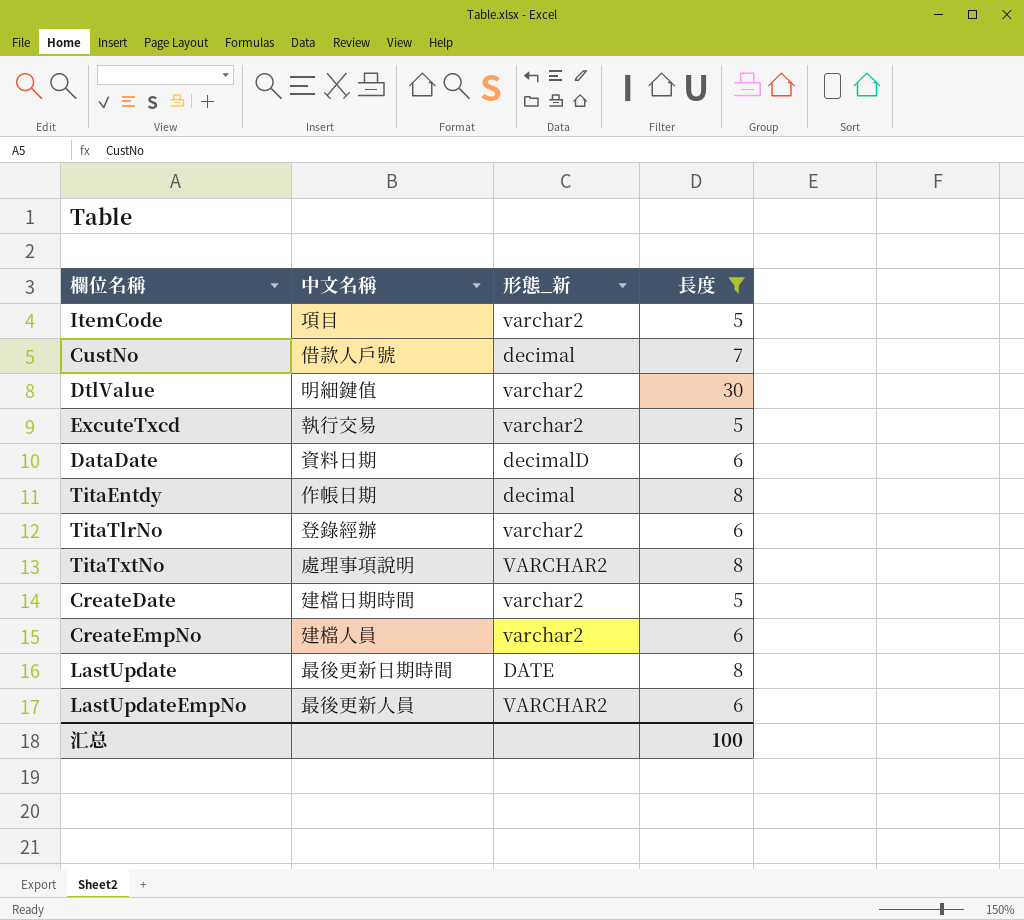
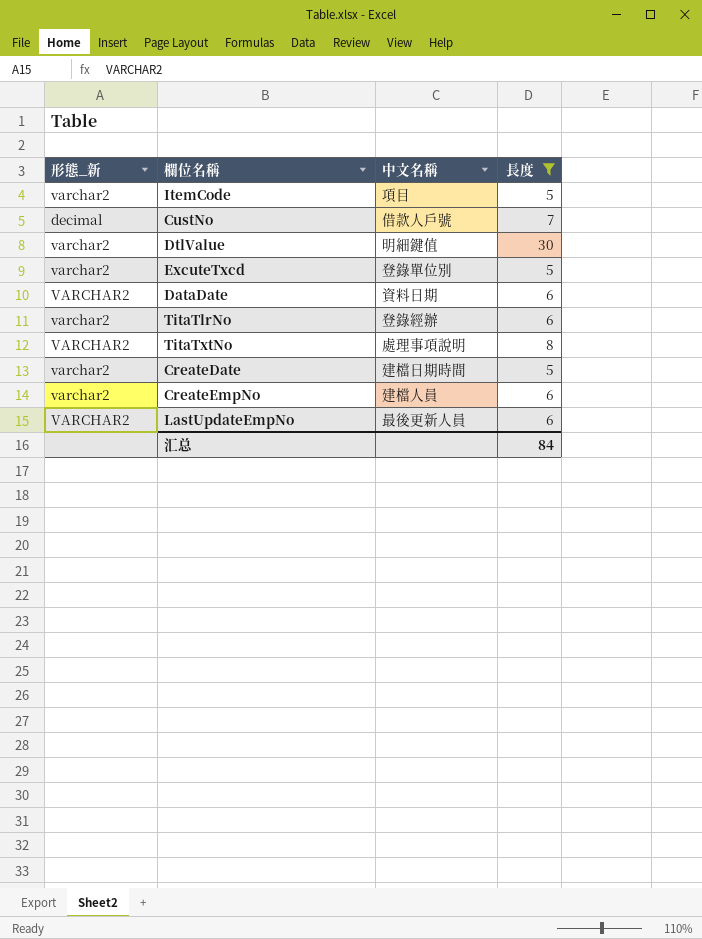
column 形態_新 | position: 3 -> 1
row TitaEntdy: 作帳日期 | decimal | 8 -> none
row LastUpdate: 最後更新日期時間 | DATE | 8 -> none
ExcuteTxcd | 中文名稱: 執行交易 -> 登錄單位別
DataDate | 形態_新: decimalD -> VARCHAR2
汇总 | 長度: 100 -> 84

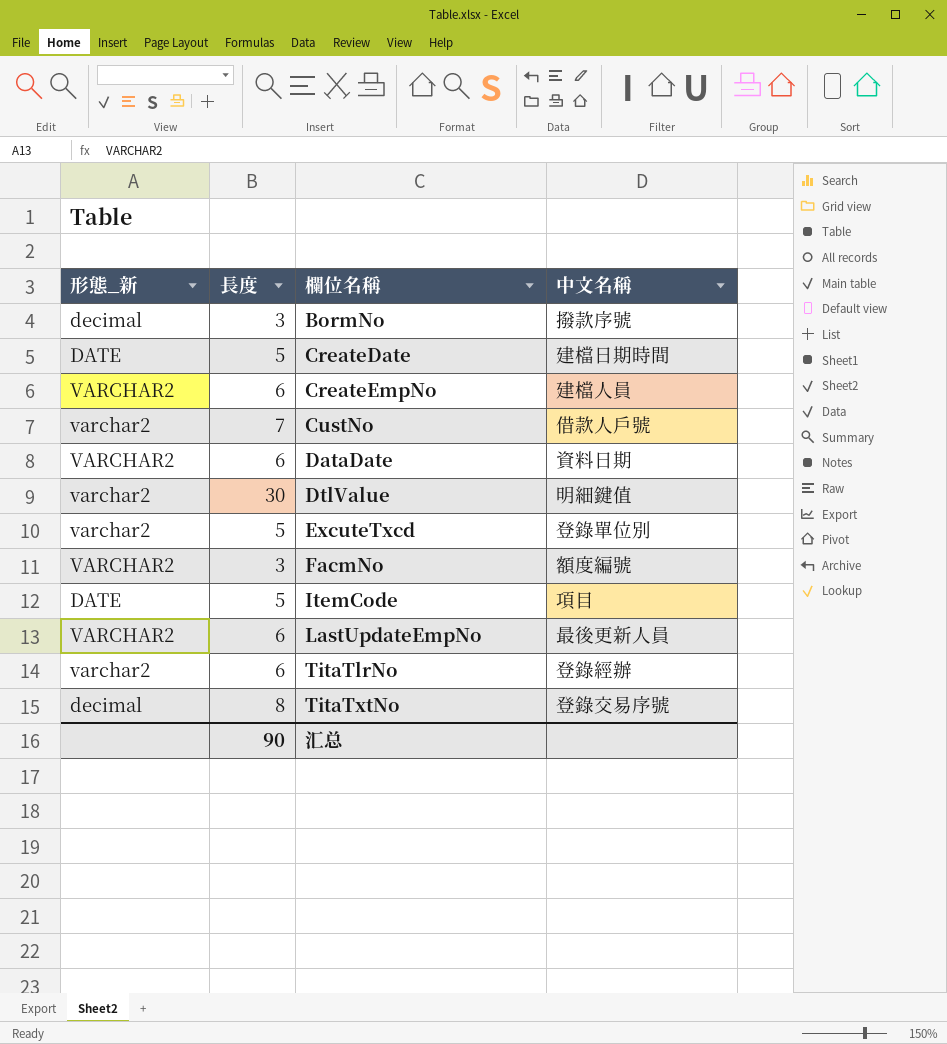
filter: 長度 != 3 -> none
row order: none -> 欄位名稱 ascending
column 長度 | position: 4 -> 2
CreateDate | 形態_新: varchar2 -> DATE
CreateEmpNo | 形態_新: varchar2 -> VARCHAR2
CustNo | 形態_新: decimal -> varchar2
ItemCode | 形態_新: varchar2 -> DATE
TitaTxtNo | 形態_新: VARCHAR2 -> decimal
TitaTxtNo | 中文名稱: 處理事項說明 -> 登錄交易序號
汇总 | 長度: 84 -> 90

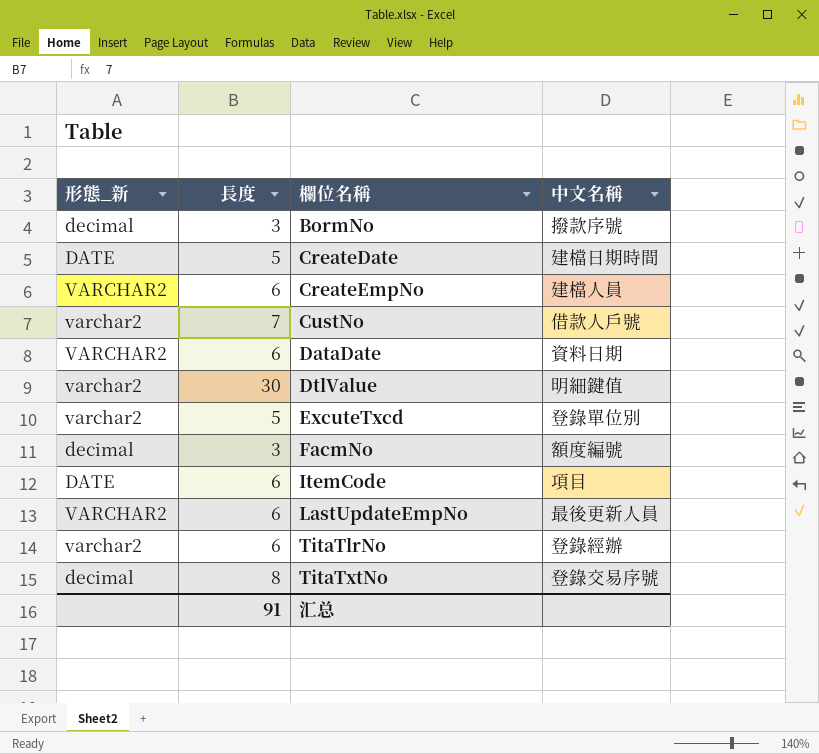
FacmNo | 形態_新: VARCHAR2 -> decimal
ItemCode | 長度: 5 -> 6
汇总 | 長度: 90 -> 91

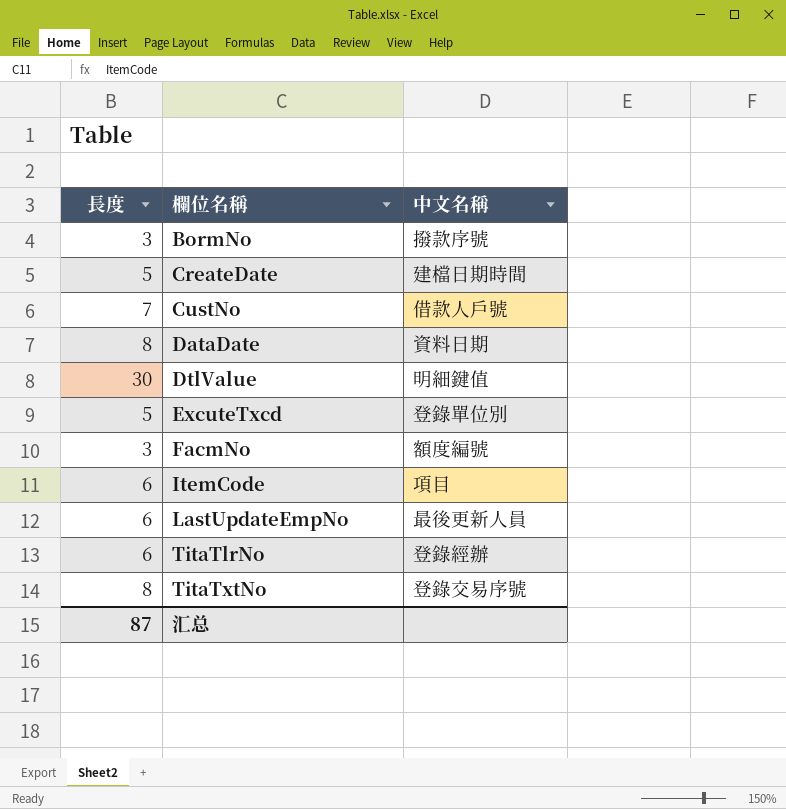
column 形態_新 | position: 1 -> none
row CreateEmpNo: VARCHAR2 | 6 | 建檔人員 -> none
DataDate | 長度: 6 -> 8
汇总 | 長度: 91 -> 87

